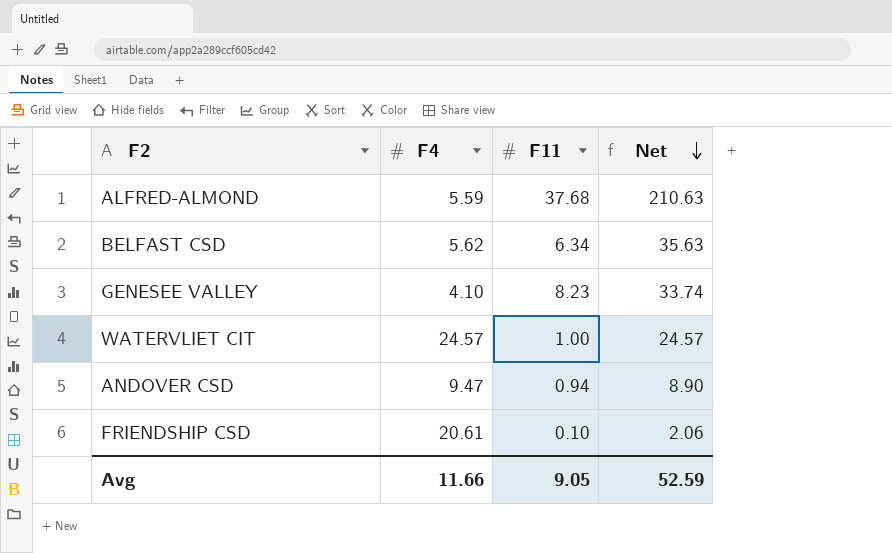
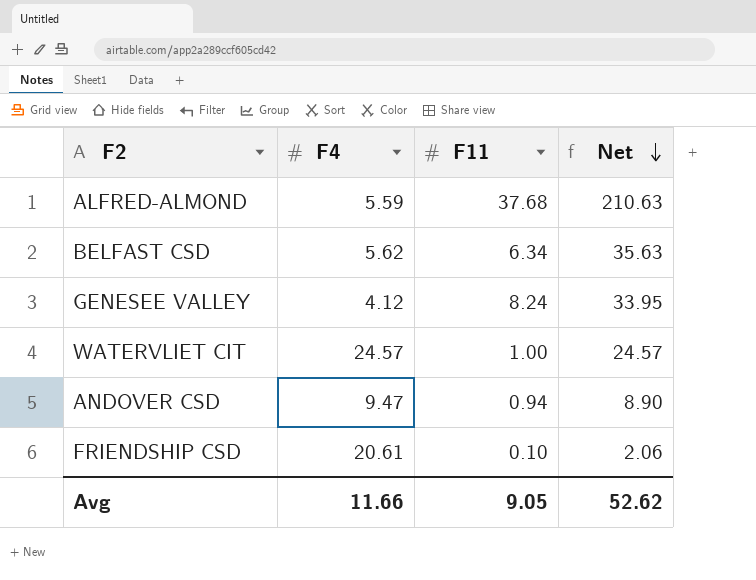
GENESEE VALLEY | F4: 4.10 -> 4.12
GENESEE VALLEY | F11: 8.23 -> 8.24
GENESEE VALLEY | Net: 33.74 -> 33.95
Avg | Net: 52.59 -> 52.62

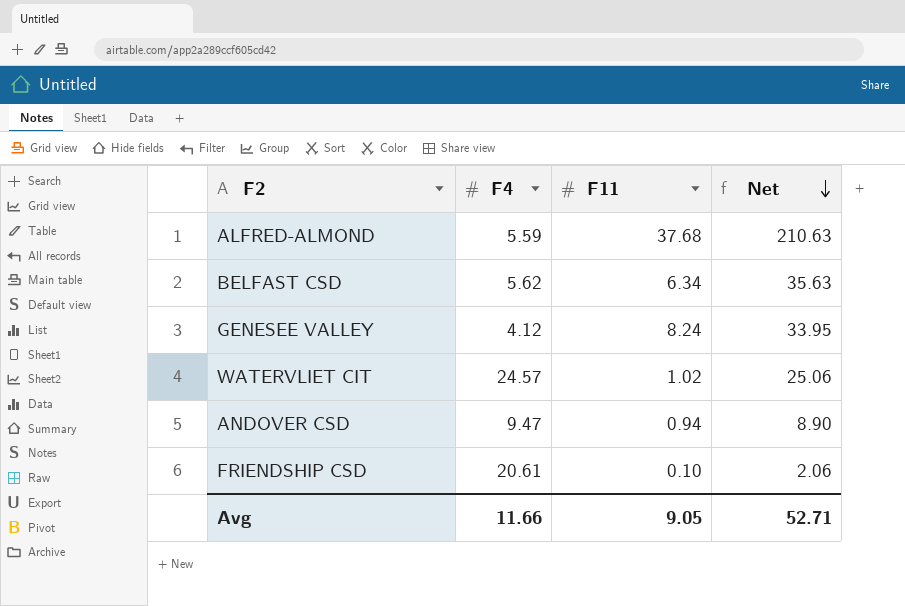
WATERVLIET CIT | F11: 1.00 -> 1.02
WATERVLIET CIT | Net: 24.57 -> 25.06
Avg | Net: 52.62 -> 52.71

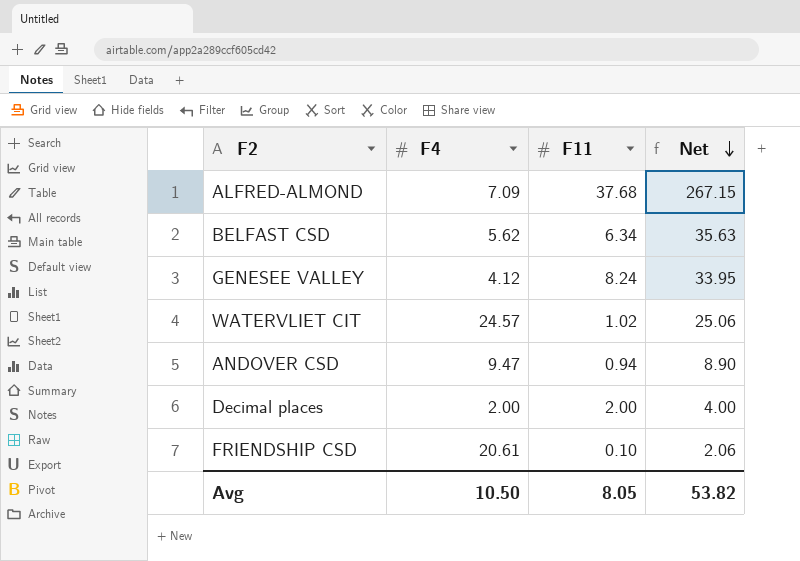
ALFRED-ALMOND | F4: 5.59 -> 7.09
ALFRED-ALMOND | Net: 210.63 -> 267.15
row Decimal places: none -> 2.00 | 2.00 | 4.00
Avg | F4: 11.66 -> 10.50
Avg | F11: 9.05 -> 8.05
Avg | Net: 52.71 -> 53.82

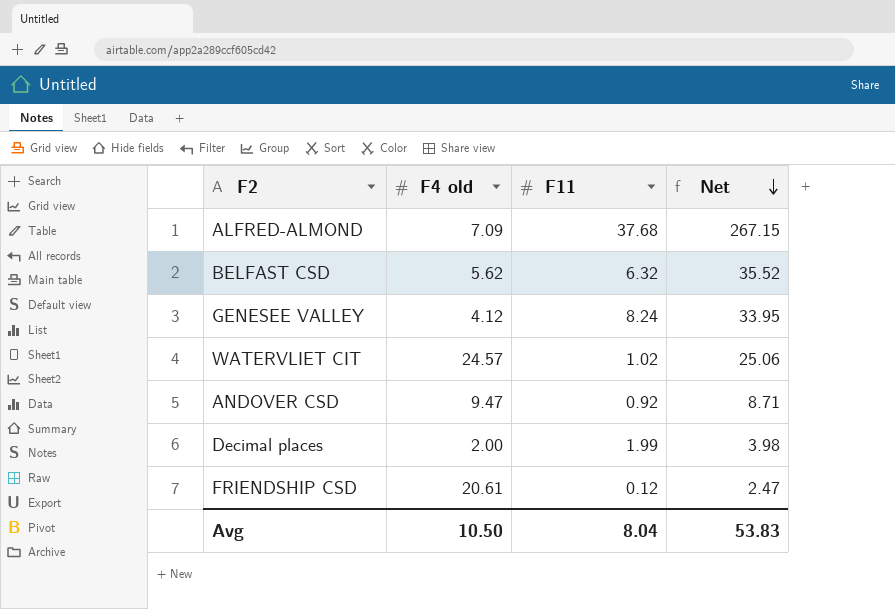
column name: F4 -> F4 old
BELFAST CSD | F11: 6.34 -> 6.32
BELFAST CSD | Net: 35.63 -> 35.52
ANDOVER CSD | F11: 0.94 -> 0.92
ANDOVER CSD | Net: 8.90 -> 8.71
Decimal places | F11: 2.00 -> 1.99
Decimal places | Net: 4.00 -> 3.98
FRIENDSHIP CSD | F11: 0.10 -> 0.12
FRIENDSHIP CSD | Net: 2.06 -> 2.47
Avg | F11: 8.05 -> 8.04
Avg | Net: 53.82 -> 53.83

